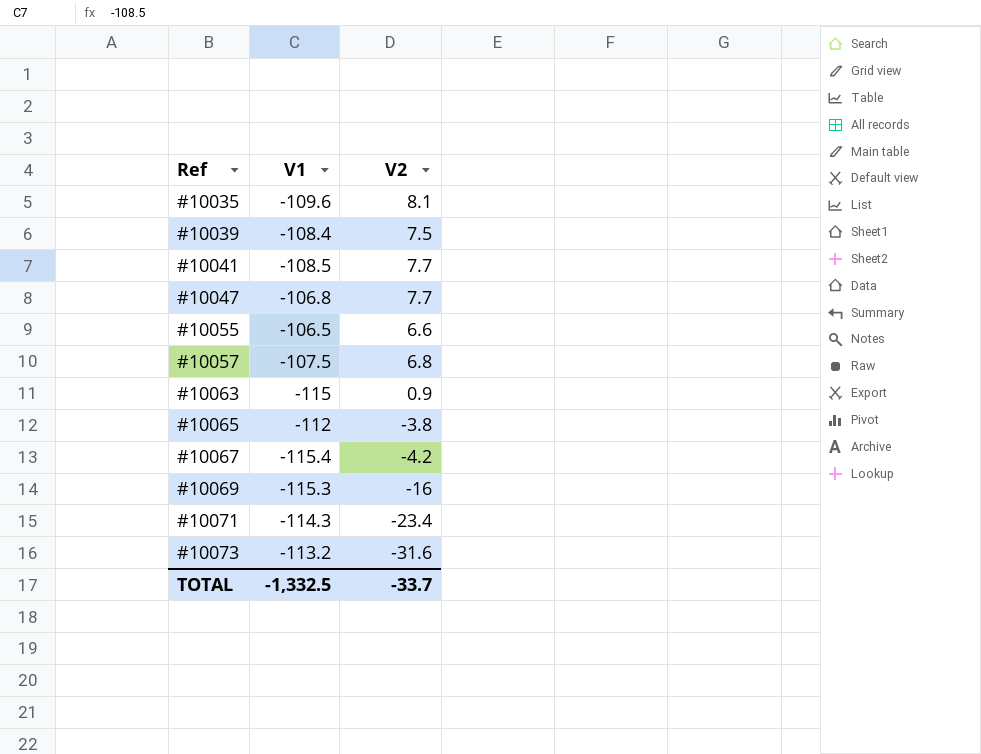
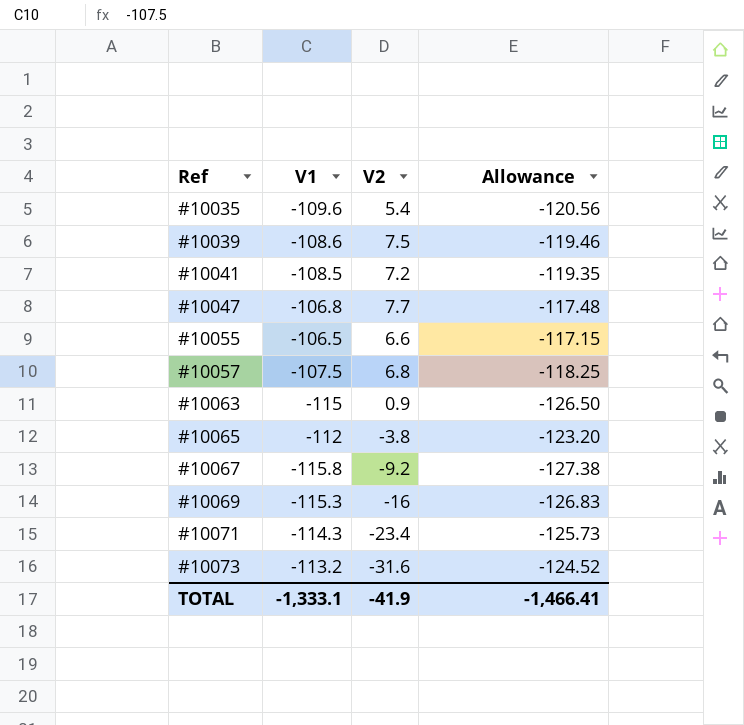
column Allowance | formula: none -> [V1] * 1.1
#10035 | V2: 8.1 -> 5.4
#10039 | V1: -108.4 -> -108.6
#10041 | V2: 7.7 -> 7.2
#10067 | V1: -115.4 -> -115.8
#10067 | V2: -4.2 -> -9.2
TOTAL | V1: -1,332.5 -> -1,333.1
TOTAL | V2: -33.7 -> -41.9

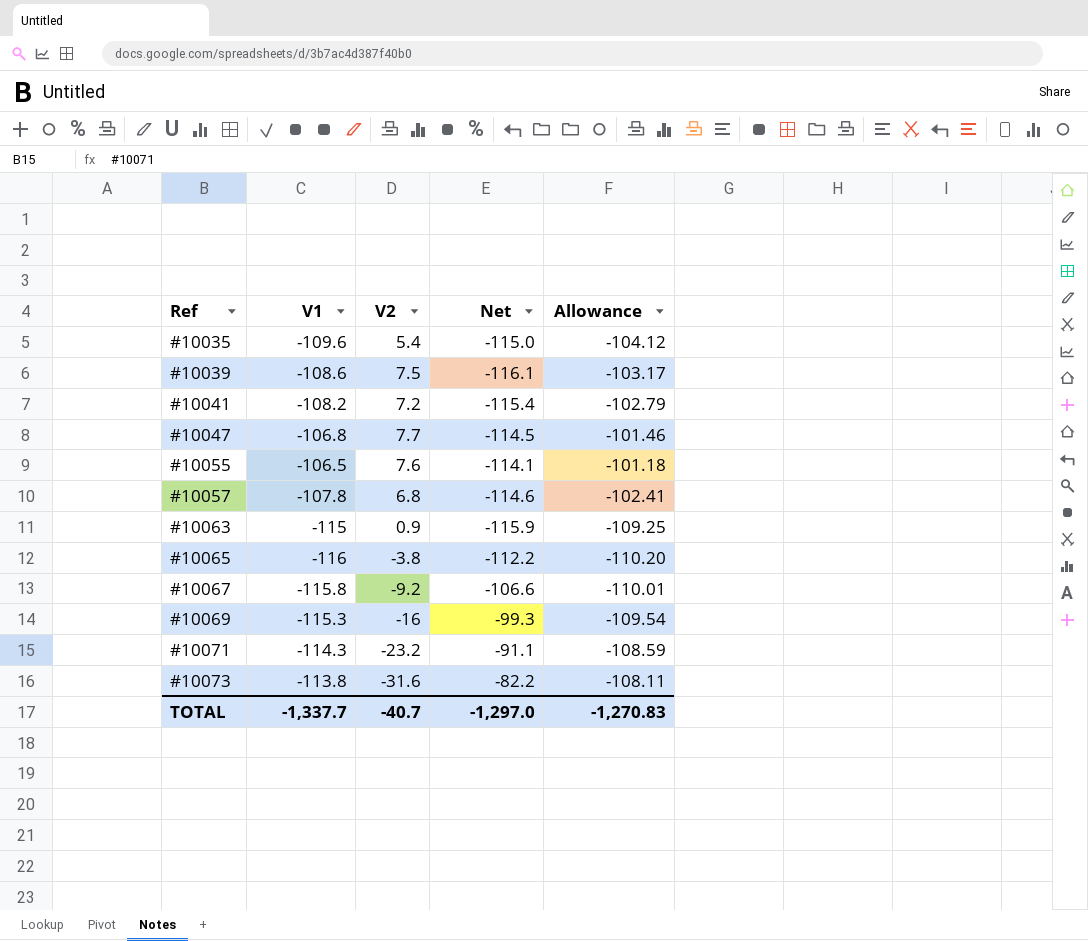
column Net | formula: none -> [V1] - [V2]
column Allowance | formula: [V1] * 1.1 -> [V1] * 0.95
#10041 | V1: -108.5 -> -108.2
#10055 | V2: 6.6 -> 7.6
#10057 | V1: -107.5 -> -107.8
#10065 | V1: -112 -> -116
#10071 | V2: -23.4 -> -23.2
#10073 | V1: -113.2 -> -113.8
TOTAL | V1: -1,333.1 -> -1,337.7
TOTAL | V2: -41.9 -> -40.7
TOTAL | Allowance: -1,466.41 -> -1,270.83

